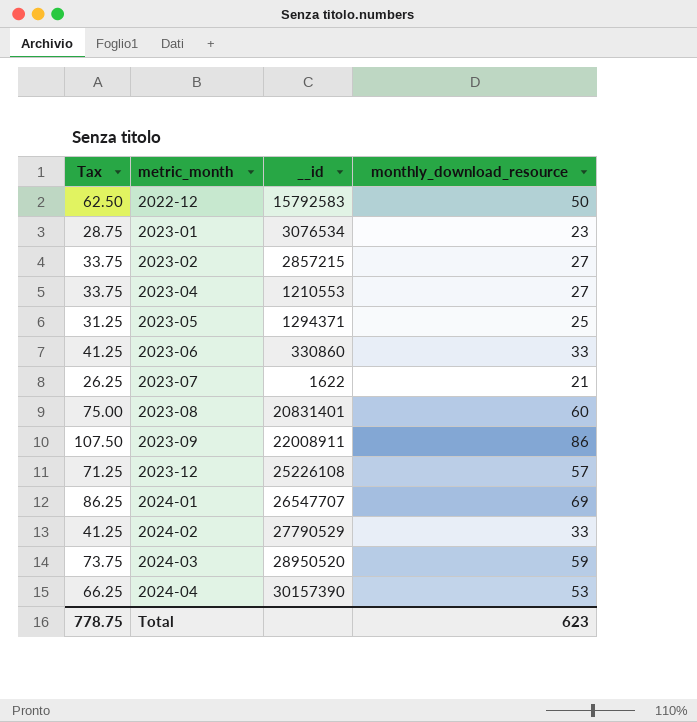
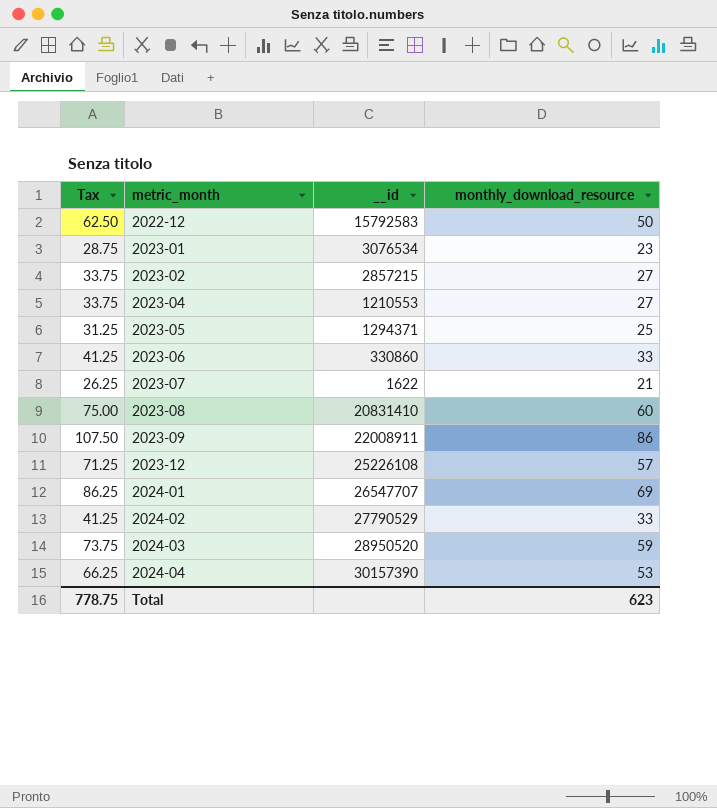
2023-08 | __id: 20831401 -> 20831410

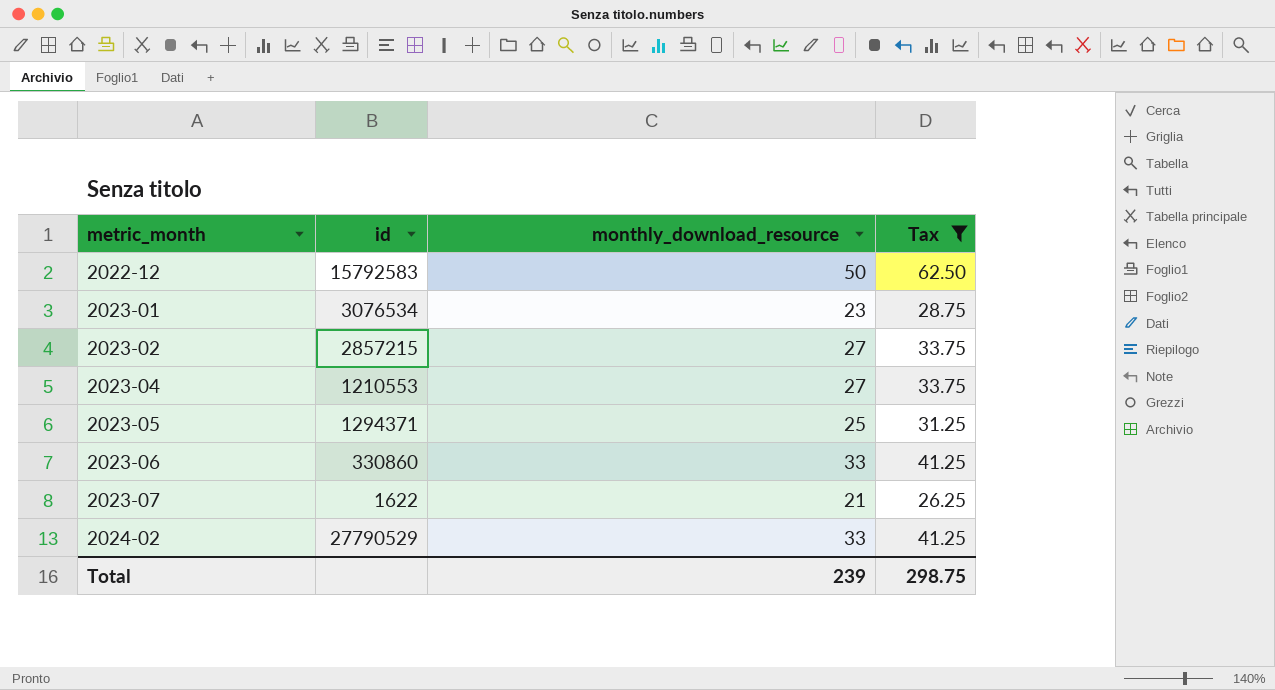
filter: none -> Tax <= 62.50
column name: __id -> id
column Tax | position: 1 -> 4
Total | monthly_download_resource: 623 -> 239
Total | Tax: 778.75 -> 298.75

